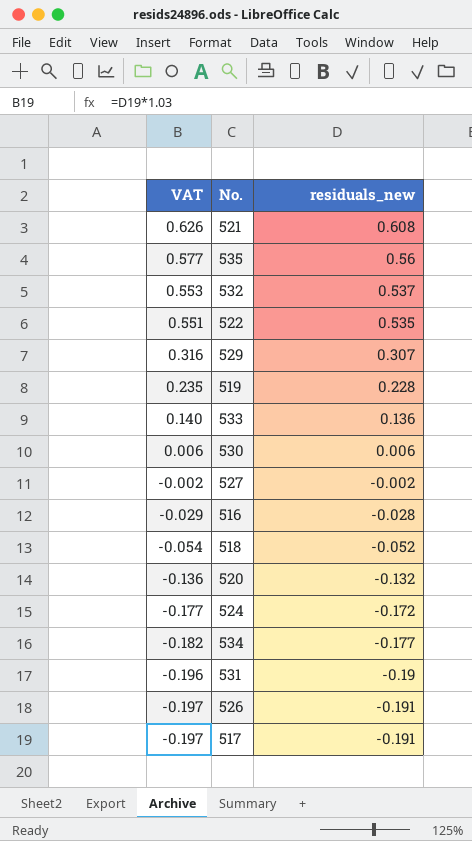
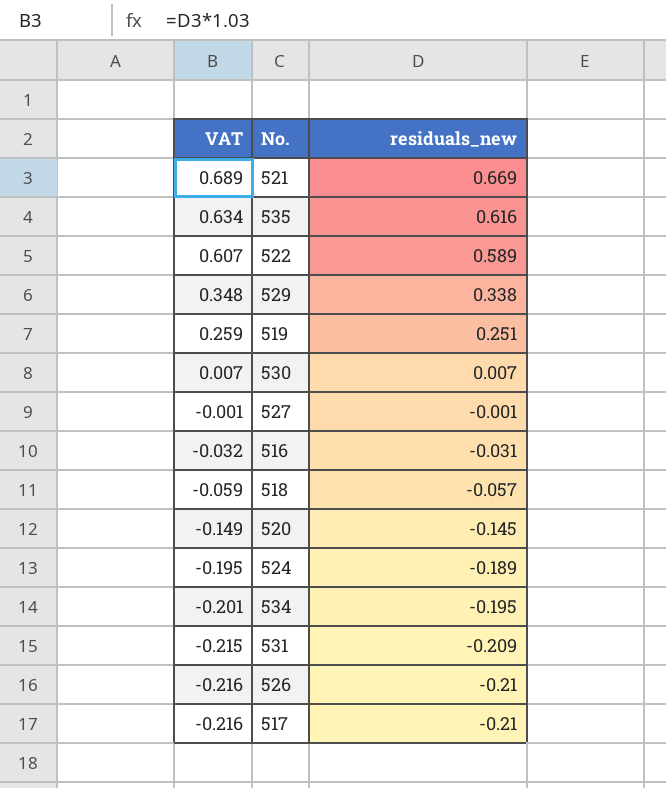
row 532: 0.553 | 0.537 -> none
row 533: 0.140 | 0.136 -> none
521 | VAT: 0.626 -> 0.689
521 | residuals_new: 0.608 -> 0.669
535 | VAT: 0.577 -> 0.634
535 | residuals_new: 0.56 -> 0.616
522 | VAT: 0.551 -> 0.607
522 | residuals_new: 0.535 -> 0.589
529 | VAT: 0.316 -> 0.348
529 | residuals_new: 0.307 -> 0.338
519 | VAT: 0.235 -> 0.259
519 | residuals_new: 0.228 -> 0.251
530 | VAT: 0.006 -> 0.007
530 | residuals_new: 0.006 -> 0.007
527 | VAT: -0.002 -> -0.001
527 | residuals_new: -0.002 -> -0.001
516 | VAT: -0.029 -> -0.032
516 | residuals_new: -0.028 -> -0.031
518 | VAT: -0.054 -> -0.059
518 | residuals_new: -0.052 -> -0.057
520 | VAT: -0.136 -> -0.149
520 | residuals_new: -0.132 -> -0.145
524 | VAT: -0.177 -> -0.195
524 | residuals_new: -0.172 -> -0.189
534 | VAT: -0.182 -> -0.201
534 | residuals_new: -0.177 -> -0.195
531 | VAT: -0.196 -> -0.215
531 | residuals_new: -0.19 -> -0.209
526 | VAT: -0.197 -> -0.216
526 | residuals_new: -0.191 -> -0.21
517 | VAT: -0.197 -> -0.216
517 | residuals_new: -0.191 -> -0.21

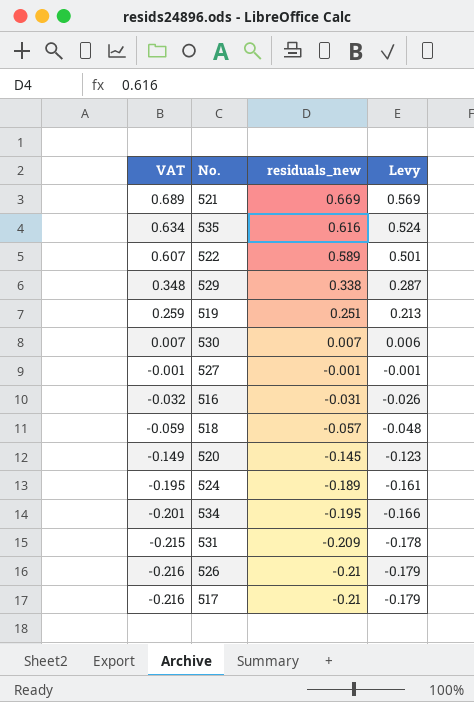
column Levy | formula: none -> [residuals_new] * 0.85

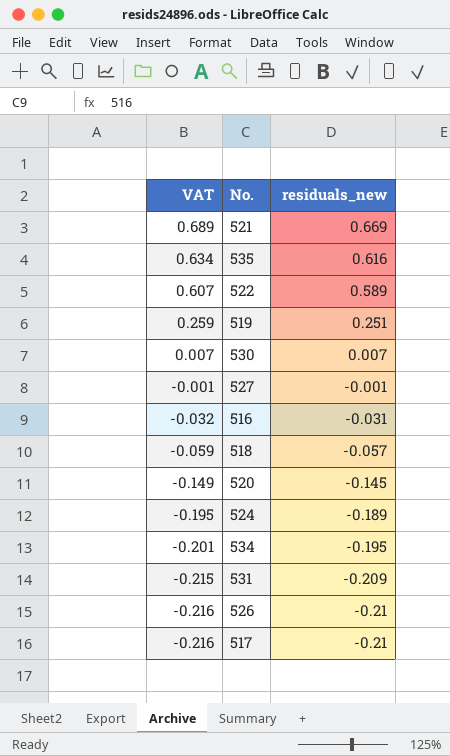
column Levy | formula: [residuals_new] * 0.85 -> none
row 529: 0.348 | 0.338 | 0.287 -> none

